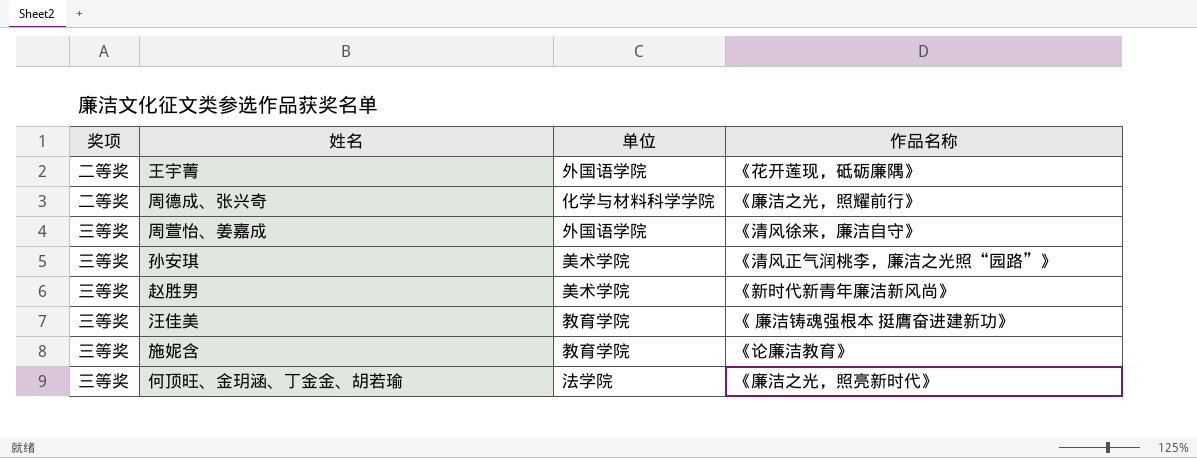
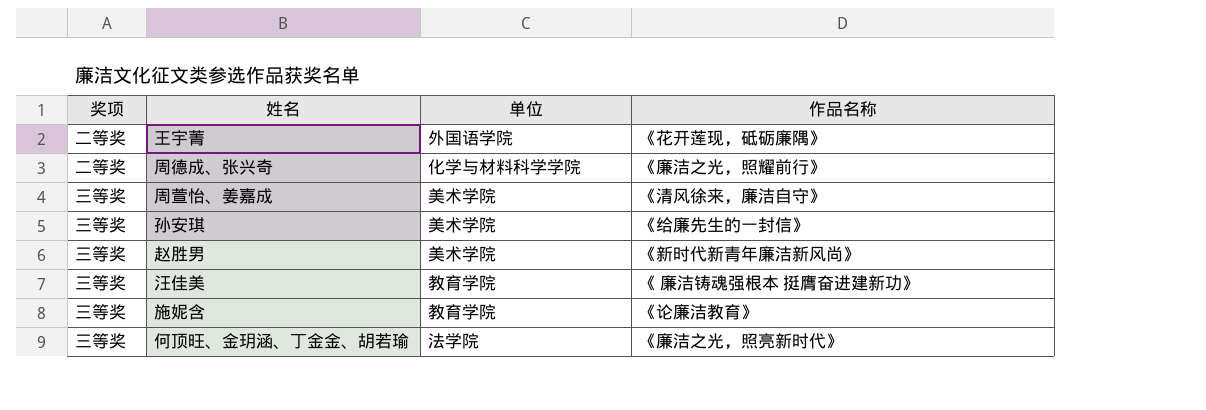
周萱怡、姜嘉成 | 单位: 外国语学院 -> 美术学院
孙安琪 | 作品名称: 《清风正气润桃李，廉洁之光照“园路”》 -> 《给廉先生的一封信》

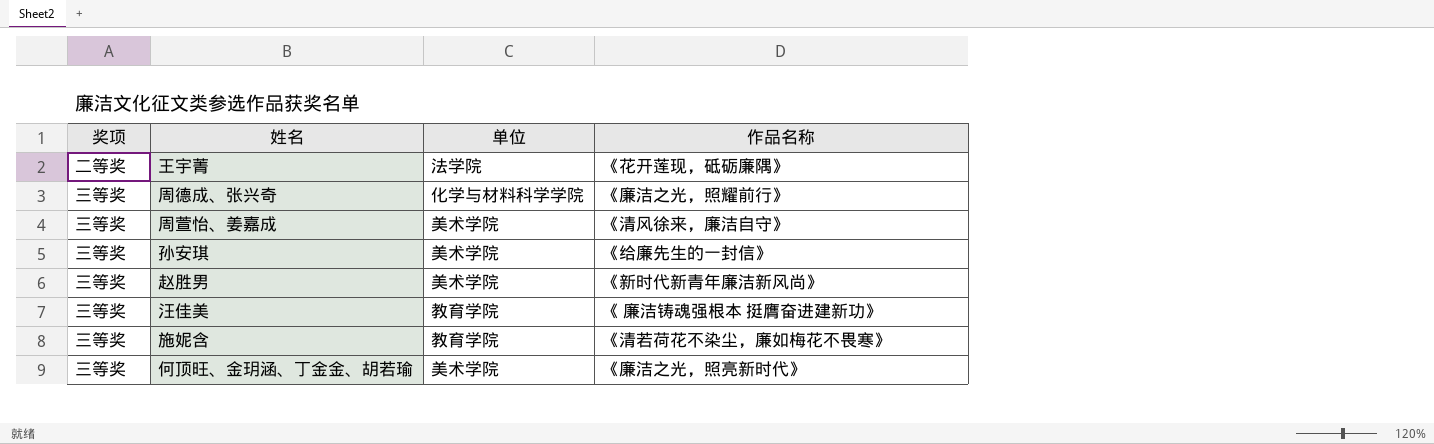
王宇菁 | 单位: 外国语学院 -> 法学院
周德成、张兴奇 | 奖项: 二等奖 -> 三等奖
施妮含 | 作品名称: 《论廉洁教育》 -> 《清若荷花不染尘，廉如梅花不畏寒》
何顶旺、金玥涵、丁金金、胡若瑜 | 单位: 法学院 -> 美术学院

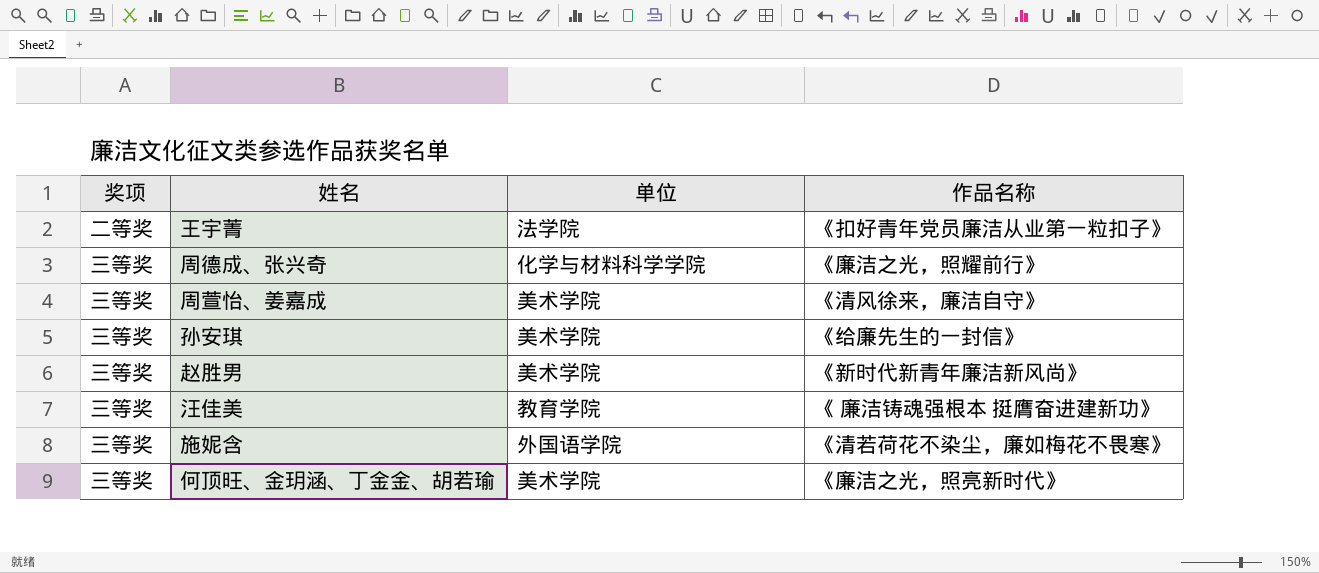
王宇菁 | 作品名称: 《花开莲现，砥砺廉隅》 -> 《扣好青年党员廉洁从业第一粒扣子》
施妮含 | 单位: 教育学院 -> 外国语学院

